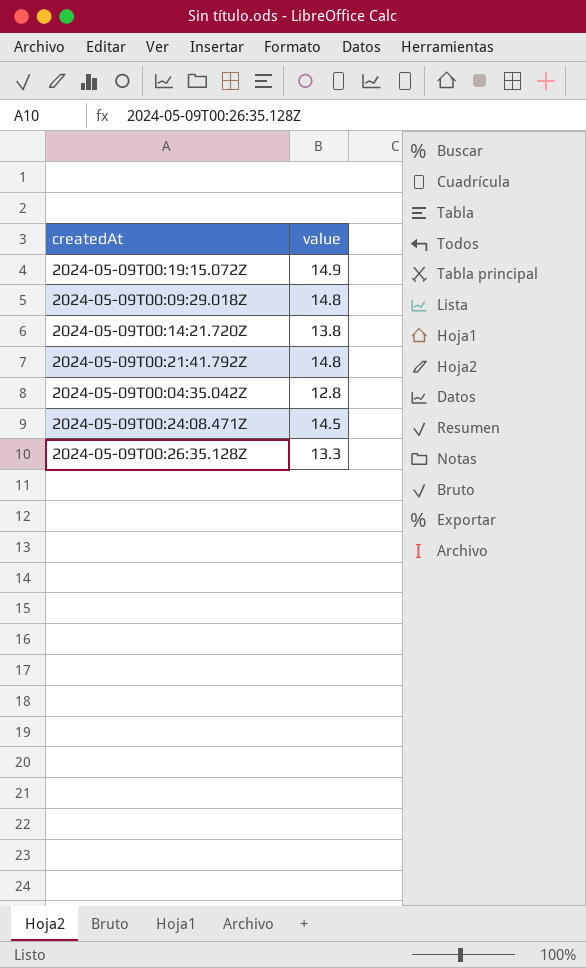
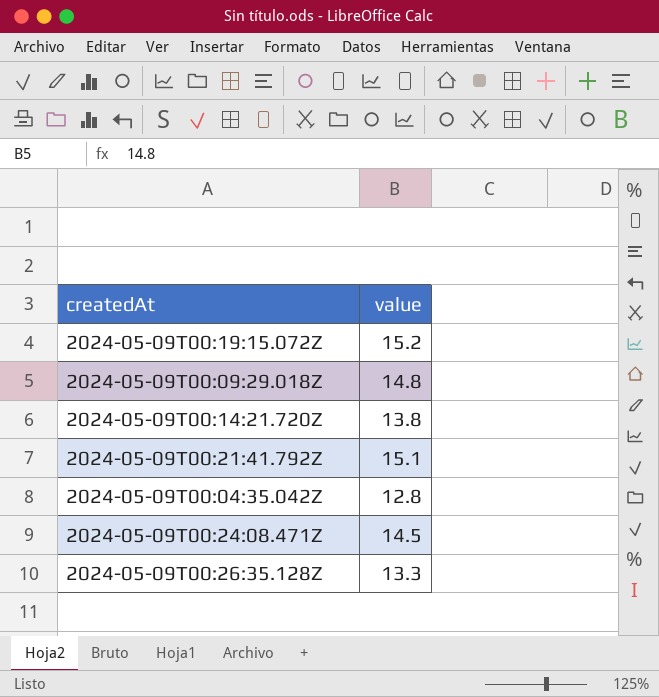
2024-05-09T00:19:15.072Z | value: 14.9 -> 15.2
2024-05-09T00:21:41.792Z | value: 14.8 -> 15.1

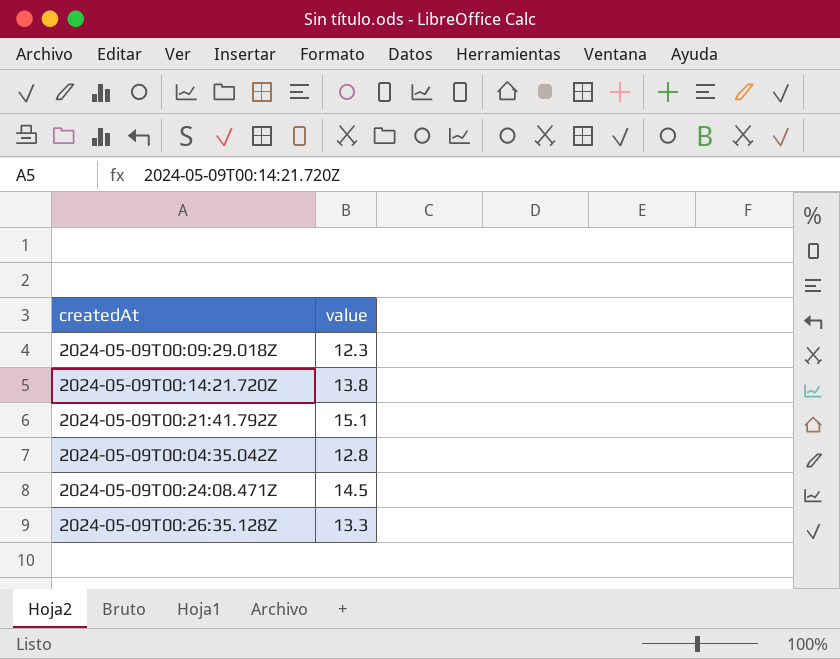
row 2024-05-09T00:19:15.072Z: 15.2 -> none
2024-05-09T00:09:29.018Z | value: 14.8 -> 12.3

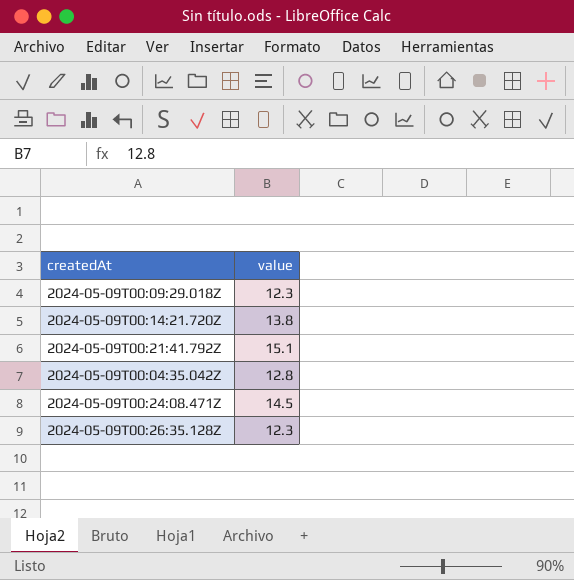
2024-05-09T00:26:35.128Z | value: 13.3 -> 12.3

